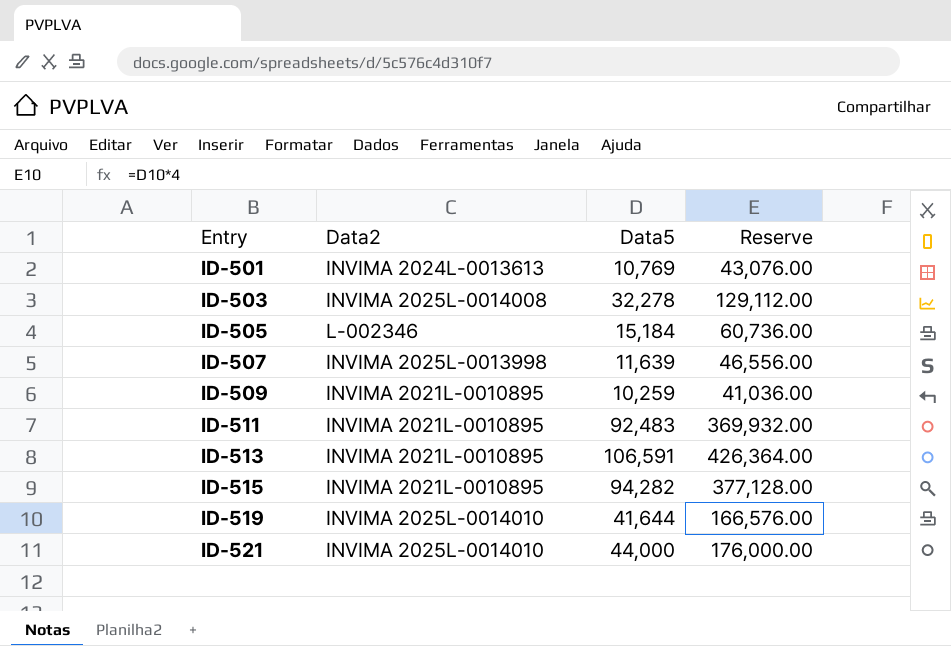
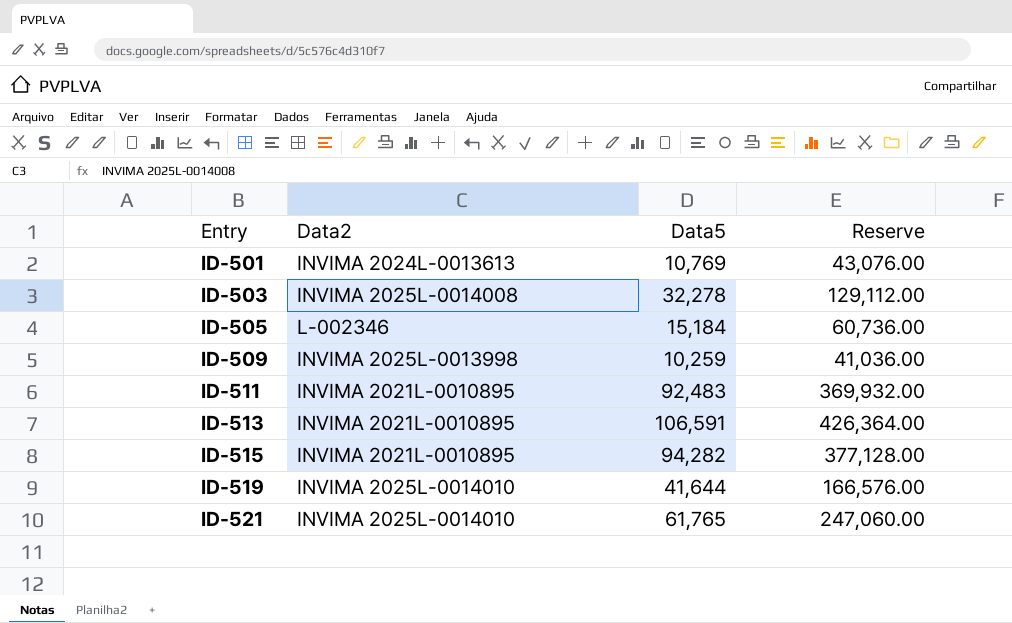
row ID-507: INVIMA 2025L-0013998 | 11,639 | 46,556.00 -> none
ID-509 | Data2: INVIMA 2021L-0010895 -> INVIMA 2025L-0013998
ID-521 | Data5: 44,000 -> 61,765
ID-521 | Reserve: 176,000.00 -> 247,060.00

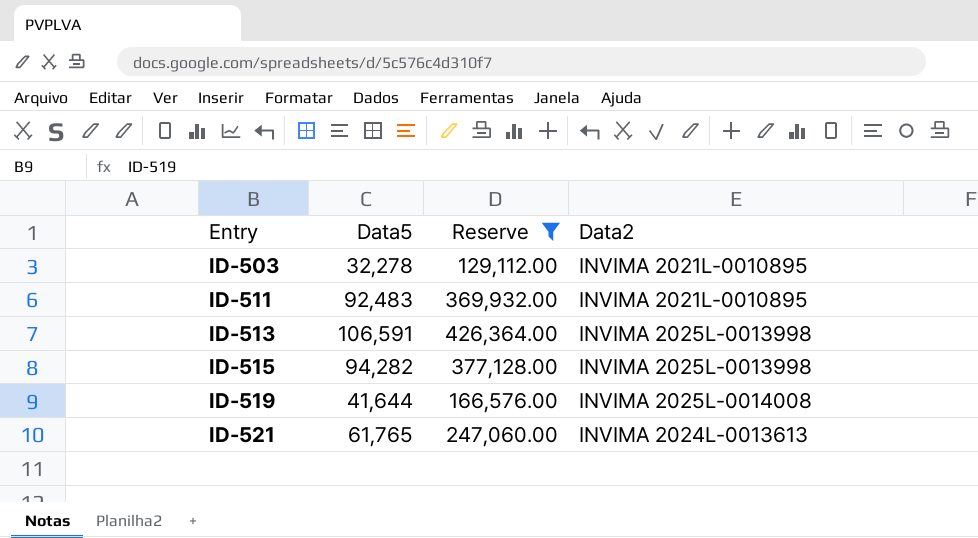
filter: none -> Reserve >= 129,112.00
column Data2 | position: 2 -> 4
ID-503 | Data2: INVIMA 2025L-0014008 -> INVIMA 2021L-0010895
ID-513 | Data2: INVIMA 2021L-0010895 -> INVIMA 2025L-0013998
ID-515 | Data2: INVIMA 2021L-0010895 -> INVIMA 2025L-0013998
ID-519 | Data2: INVIMA 2025L-0014010 -> INVIMA 2025L-0014008
ID-521 | Data2: INVIMA 2025L-0014010 -> INVIMA 2024L-0013613

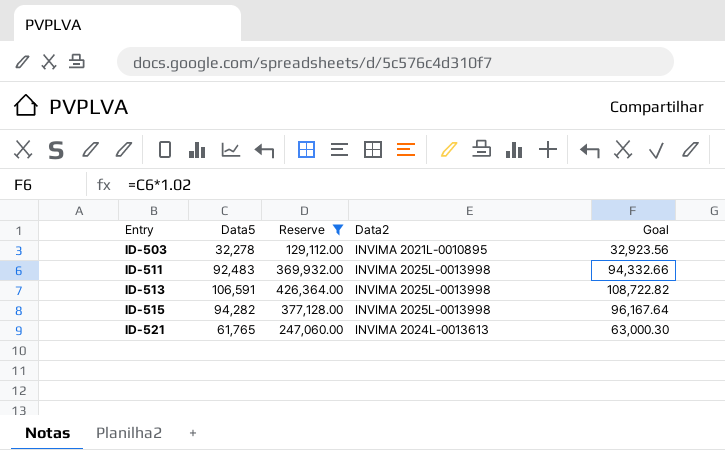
column Goal | formula: none -> [Data5] * 1.02
row ID-519: 41,644 | 166,576.00 | INVIMA 2025L-0014008 -> none
ID-511 | Data2: INVIMA 2021L-0010895 -> INVIMA 2025L-0013998

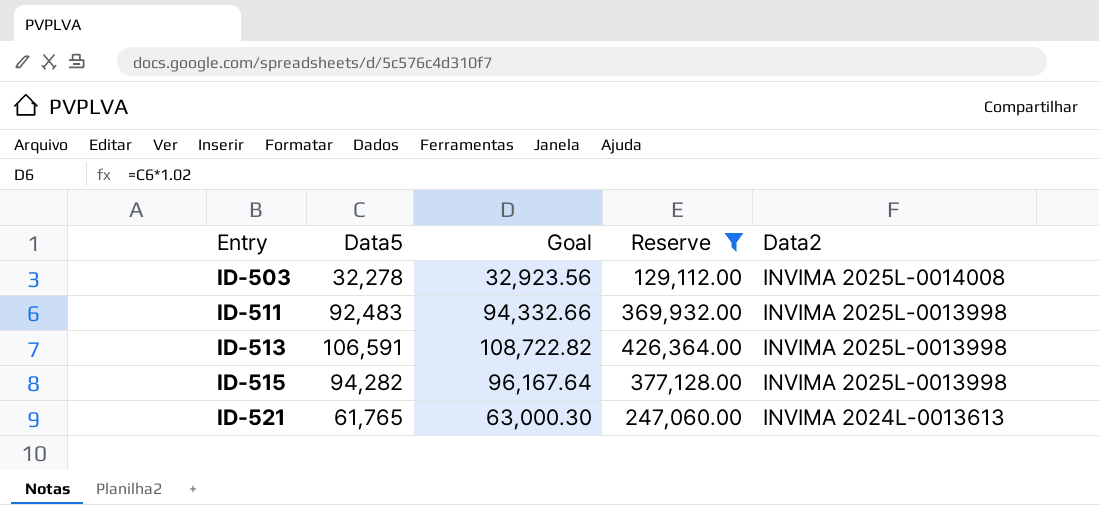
column Goal | position: 5 -> 3
ID-503 | Data2: INVIMA 2021L-0010895 -> INVIMA 2025L-0014008

